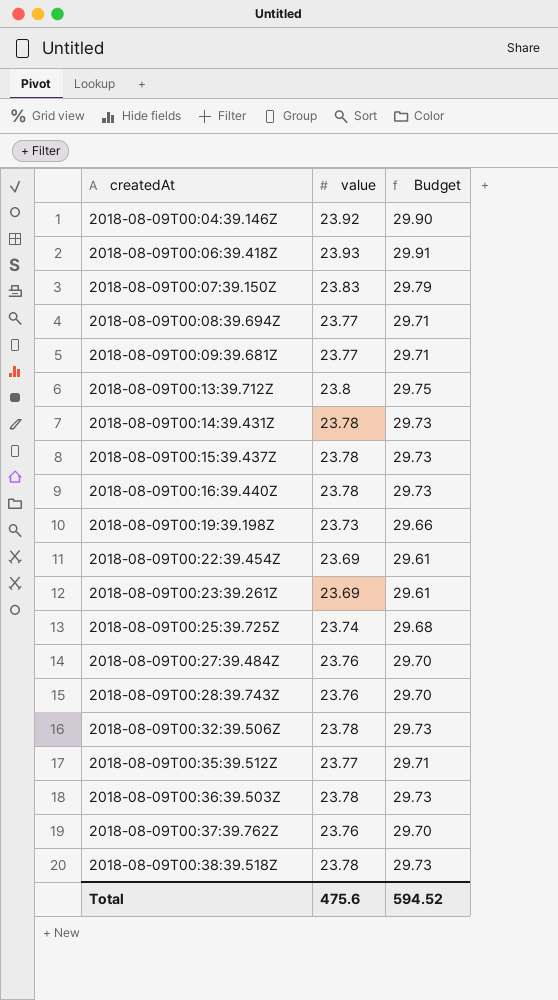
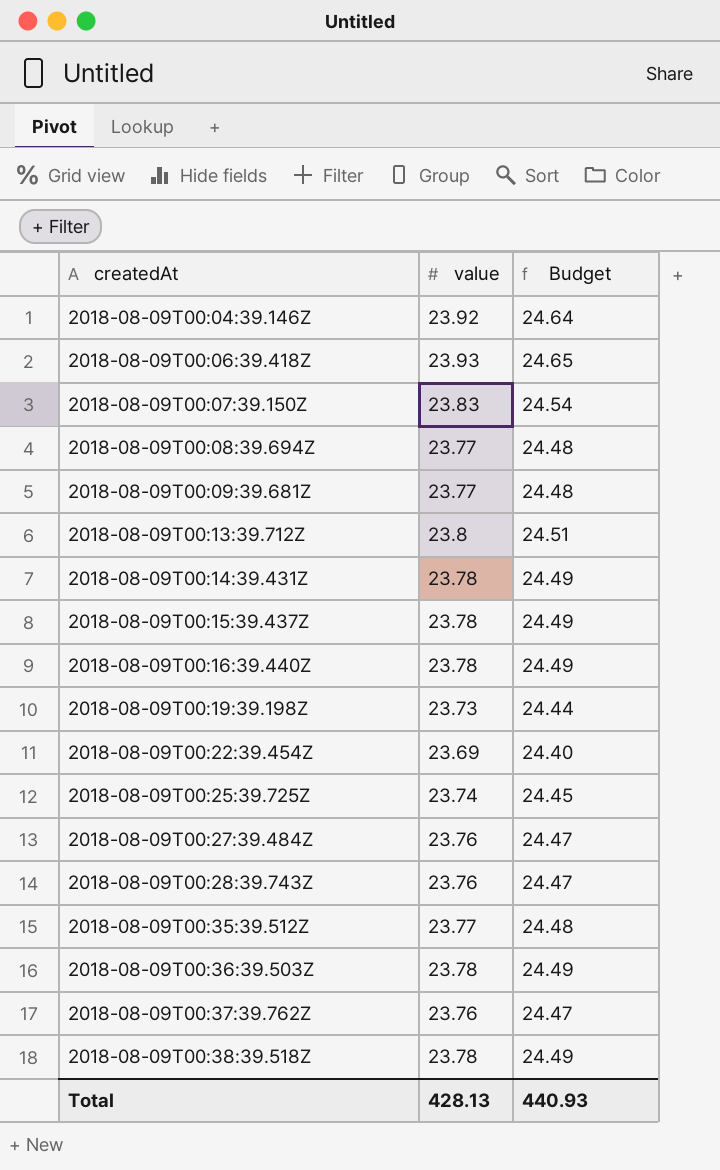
column Budget | formula: [value] * 1.25 -> [value] * 1.03
row 2018-08-09T00:23:39.261Z: 23.69 | 29.61 -> none
row 2018-08-09T00:32:39.506Z: 23.78 | 29.73 -> none
Total | value: 475.6 -> 428.13
Total | Budget: 594.52 -> 440.93

